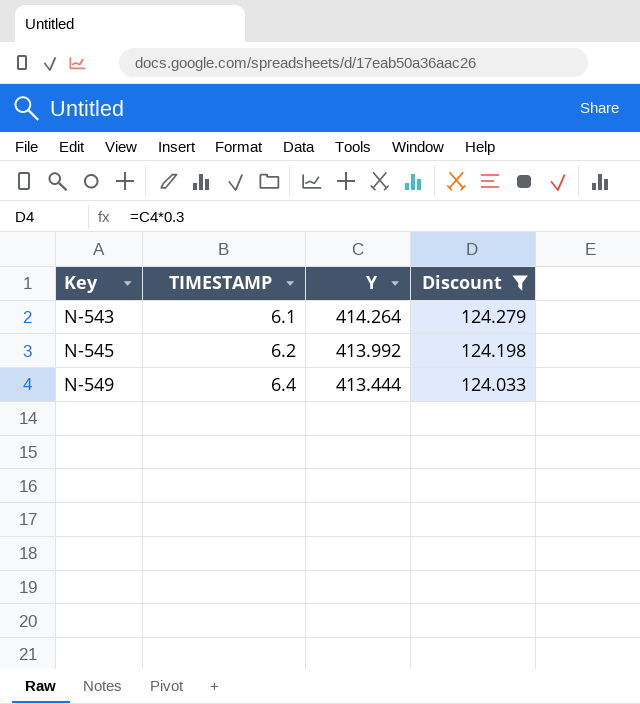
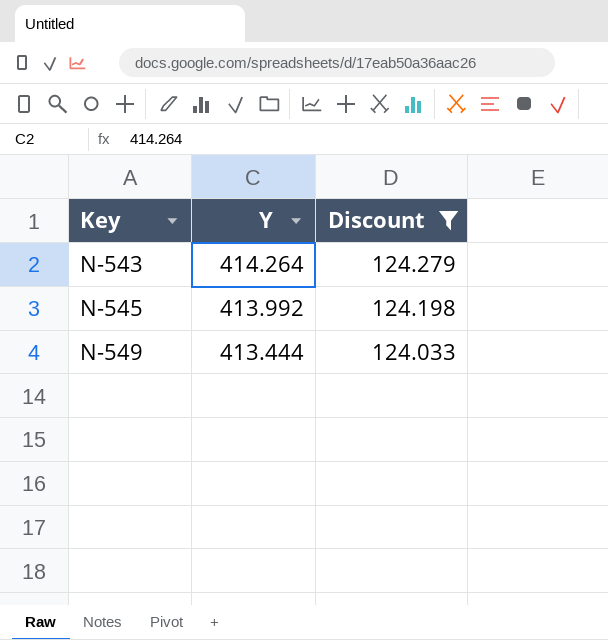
column TIMESTAMP | position: 2 -> none

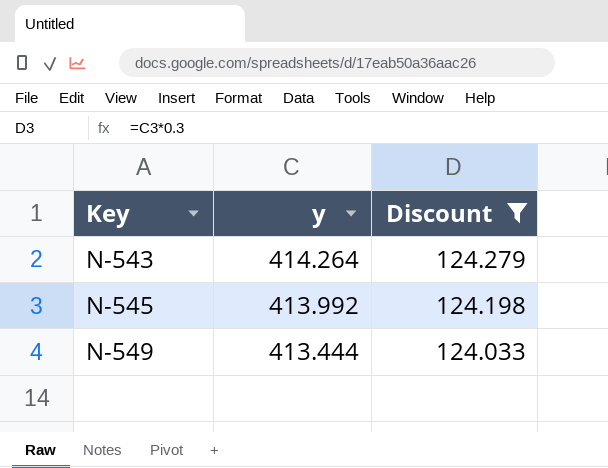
column name: Y -> y

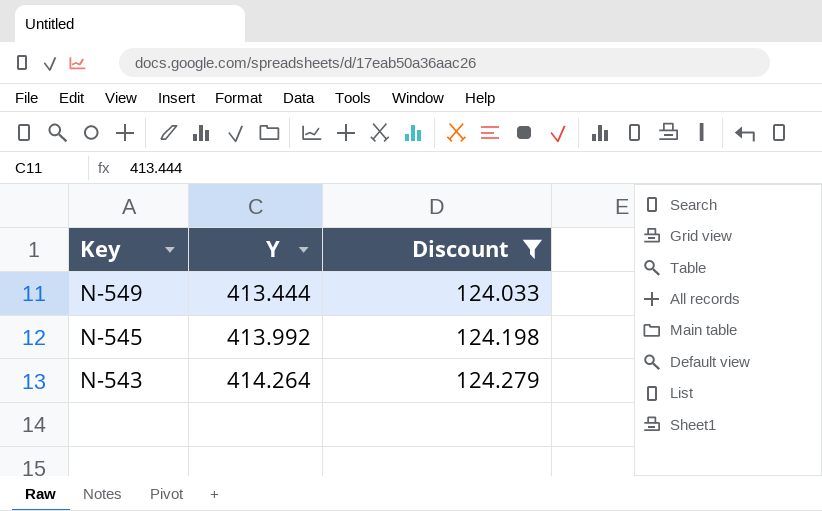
row order: Key ascending -> Key descending
column name: y -> Y

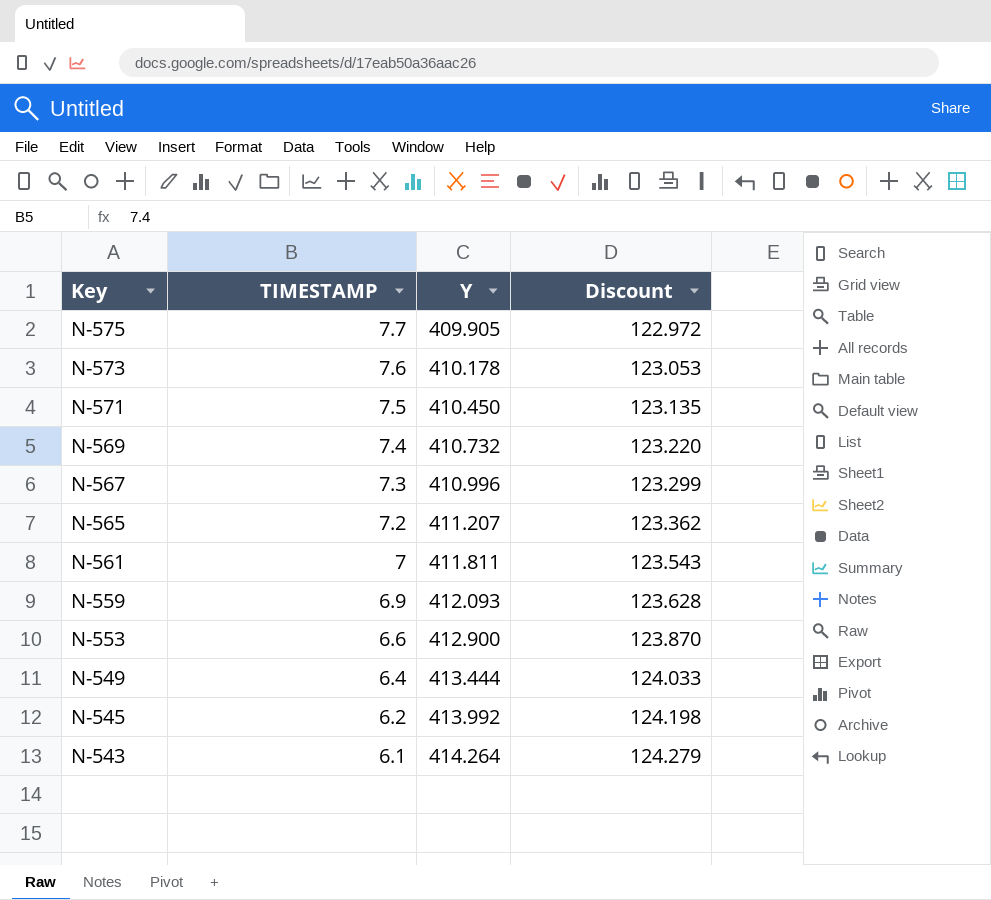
filter: Discount >= 124.033 -> none
column TIMESTAMP | position: none -> 2

